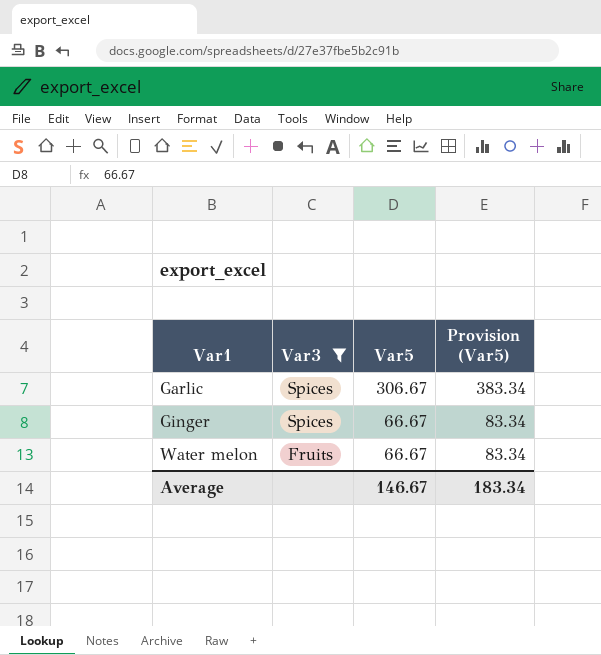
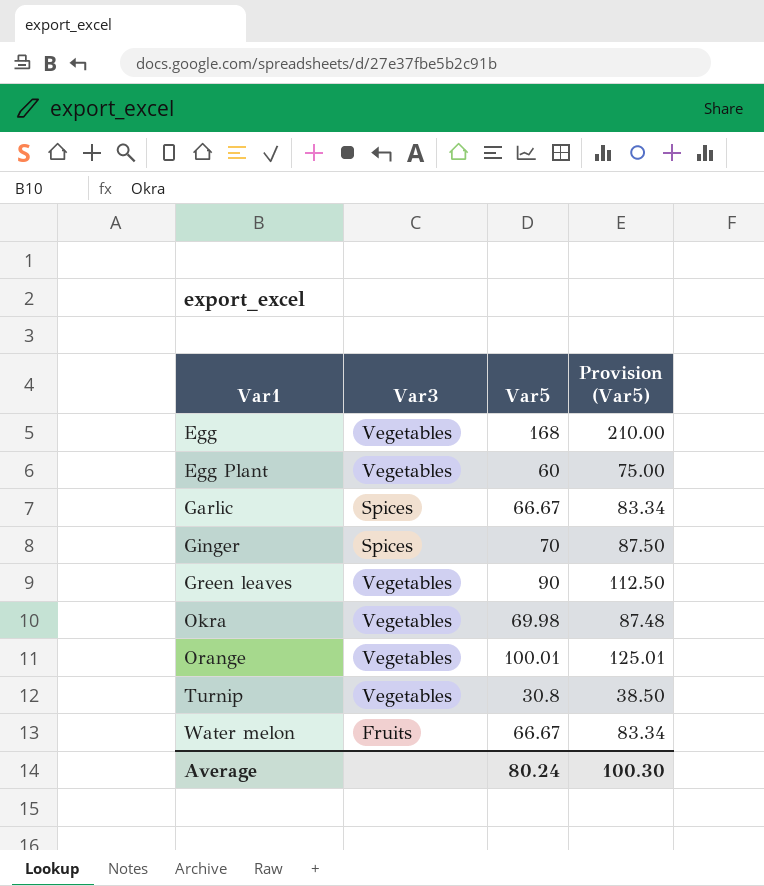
filter: Var3 != Vegetables -> none
Garlic | Var5: 306.67 -> 66.67
Garlic | Provision (Var5): 383.34 -> 83.34
Ginger | Var5: 66.67 -> 70
Ginger | Provision (Var5): 83.34 -> 87.50
Average | Var5: 146.67 -> 80.24
Average | Provision (Var5): 183.34 -> 100.30

